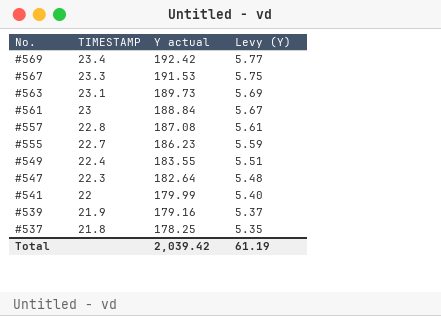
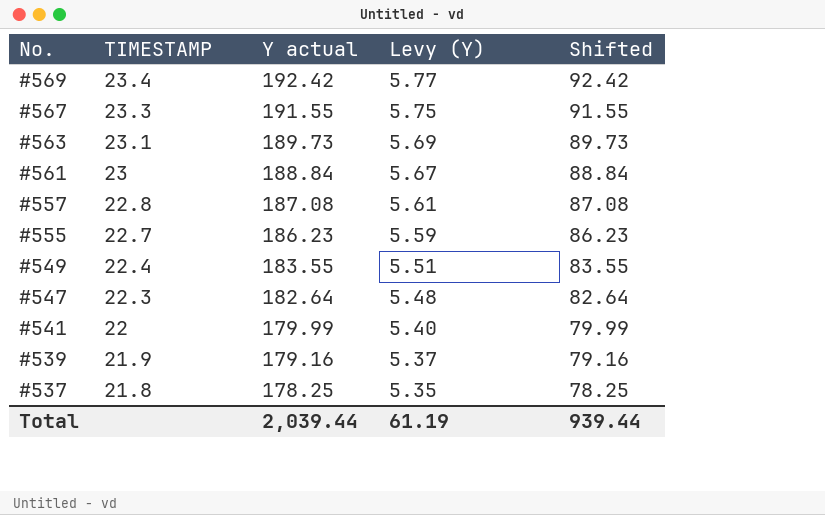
column Shifted | formula: none -> [Y actual] - 100
#567 | Y actual: 191.53 -> 191.55
Total | Y actual: 2,039.42 -> 2,039.44

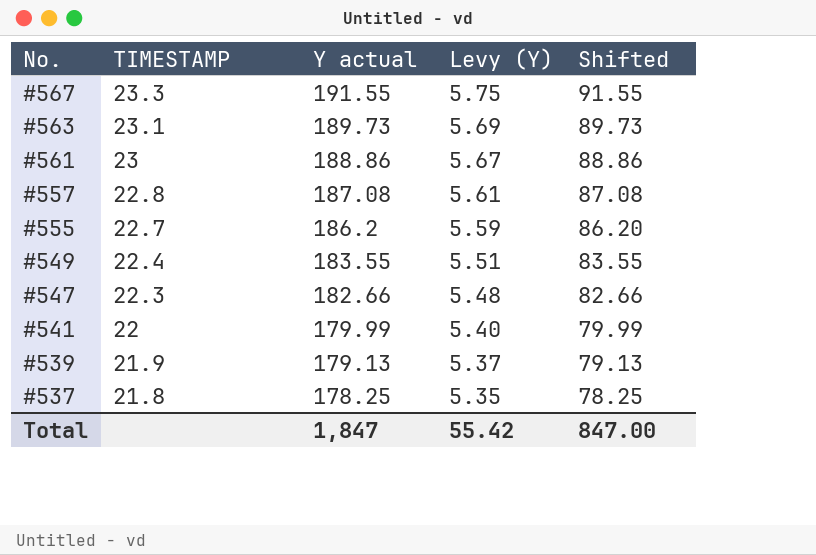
row #569: 23.4 | 192.42 | 5.77 | 92.42 -> none
#561 | Y actual: 188.84 -> 188.86
#561 | Shifted: 88.84 -> 88.86
#555 | Y actual: 186.23 -> 186.2
#555 | Shifted: 86.23 -> 86.20
#547 | Y actual: 182.64 -> 182.66
#547 | Shifted: 82.64 -> 82.66
#539 | Y actual: 179.16 -> 179.13
#539 | Shifted: 79.16 -> 79.13
Total | Y actual: 2,039.44 -> 1,847
Total | Levy (Y): 61.19 -> 55.42
Total | Shifted: 939.44 -> 847.00

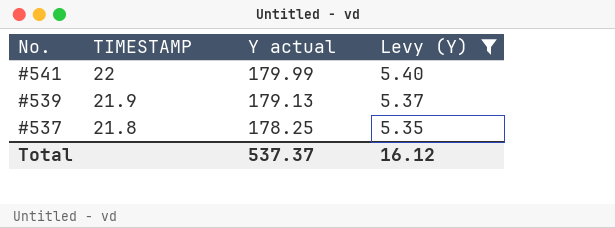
filter: none -> Levy (Y) <= 5.40
column Shifted | formula: [Y actual] - 100 -> none
Total | Y actual: 1,847 -> 537.37
Total | Levy (Y): 55.42 -> 16.12

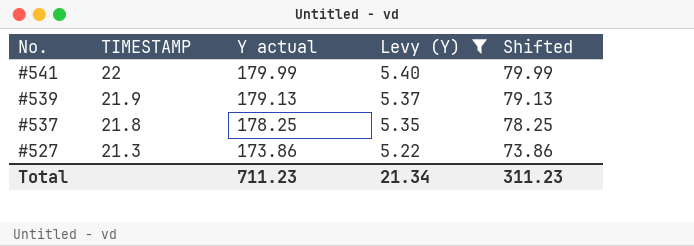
column Shifted | formula: none -> [Y actual] - 100
row #527: none -> 21.3 | 173.86 | 5.22 | 73.86
Total | Y actual: 537.37 -> 711.23
Total | Levy (Y): 16.12 -> 21.34

